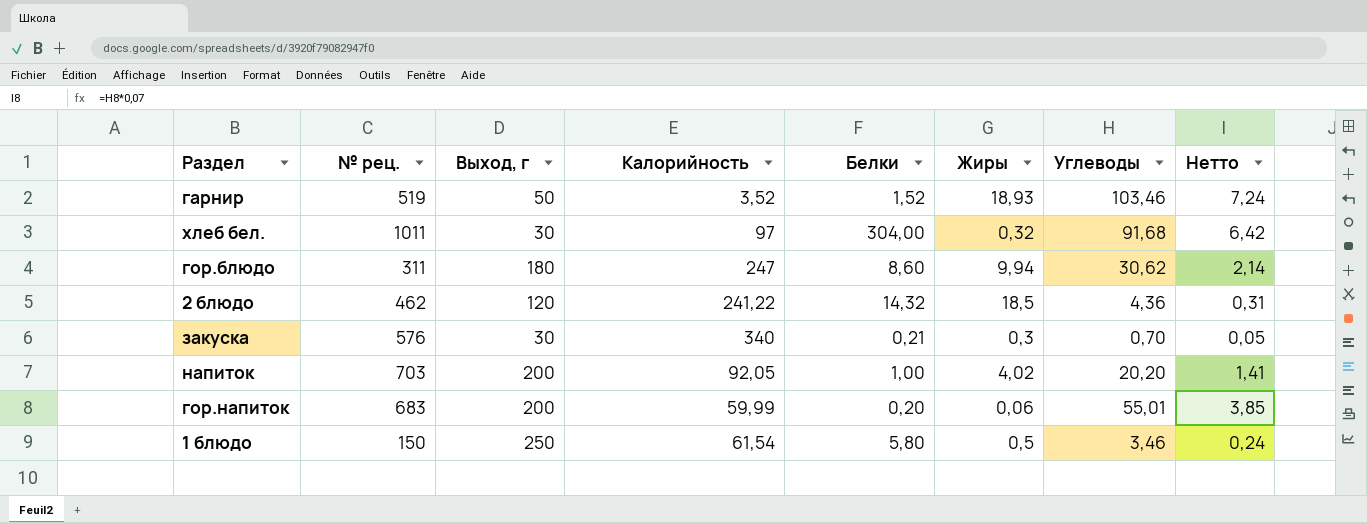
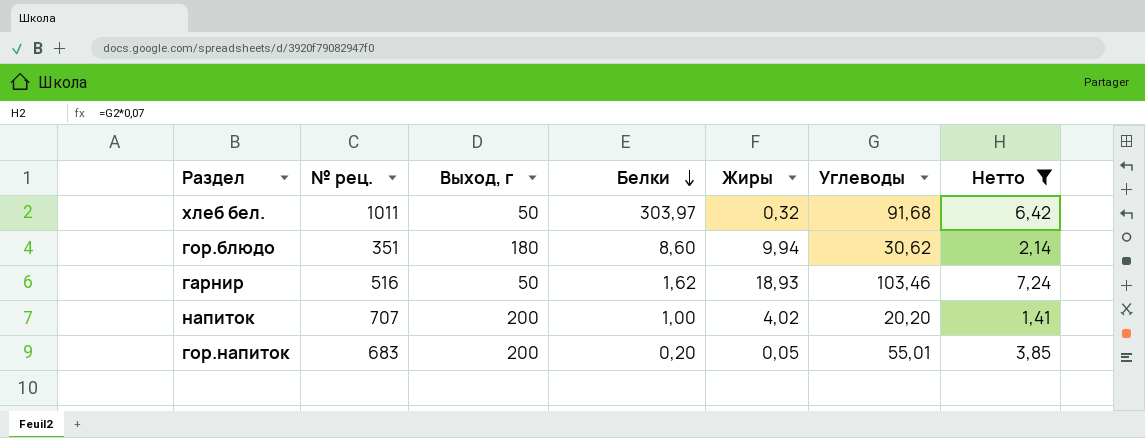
filter: none -> Нетто >= 1,41
row order: none -> Белки descending
column Калорийность | position: 4 -> none
хлеб бел. | Выход, г: 30 -> 50
хлеб бел. | Белки: 304,00 -> 303,97
гор.блюдо | № рец.: 311 -> 351
гарнир | № рец.: 519 -> 516
гарнир | Белки: 1,52 -> 1,62
напиток | № рец.: 703 -> 707
гор.напиток | Жиры: 0,06 -> 0,05

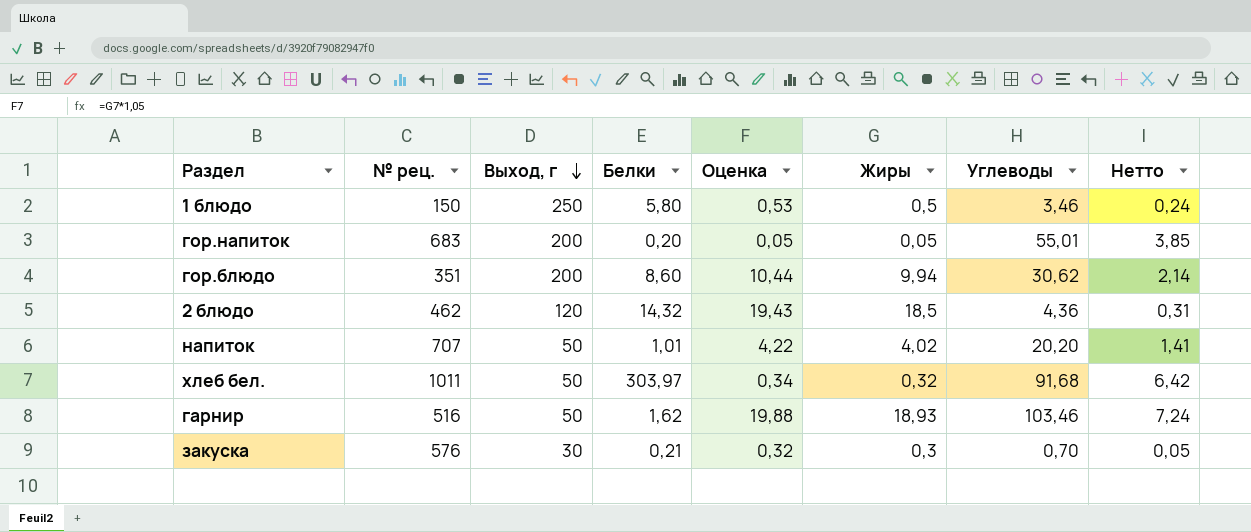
filter: Нетто >= 1,41 -> none
row order: Белки descending -> Выход, г descending
column Оценка | formula: none -> [Жиры] * 1,05
гор.блюдо | Выход, г: 180 -> 200
напиток | Выход, г: 200 -> 50
напиток | Белки: 1,00 -> 1,01

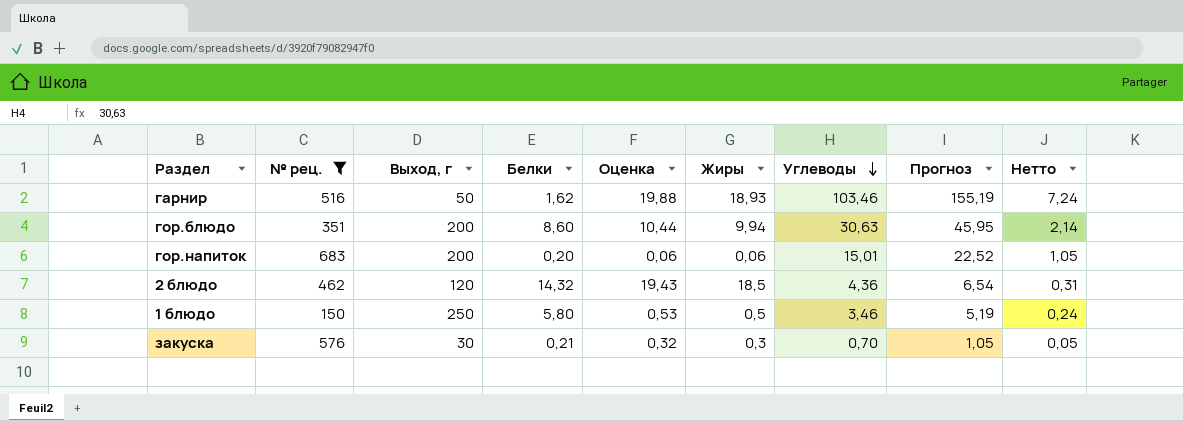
filter: none -> № рец. <= 683
row order: Выход, г descending -> Углеводы descending
column Прогноз | formula: none -> [Углеводы] * 1,5
гор.блюдо | Углеводы: 30,62 -> 30,63
гор.напиток | Оценка: 0,05 -> 0,06
гор.напиток | Жиры: 0,05 -> 0,06
гор.напиток | Углеводы: 55,01 -> 15,01
гор.напиток | Нетто: 3,85 -> 1,05

